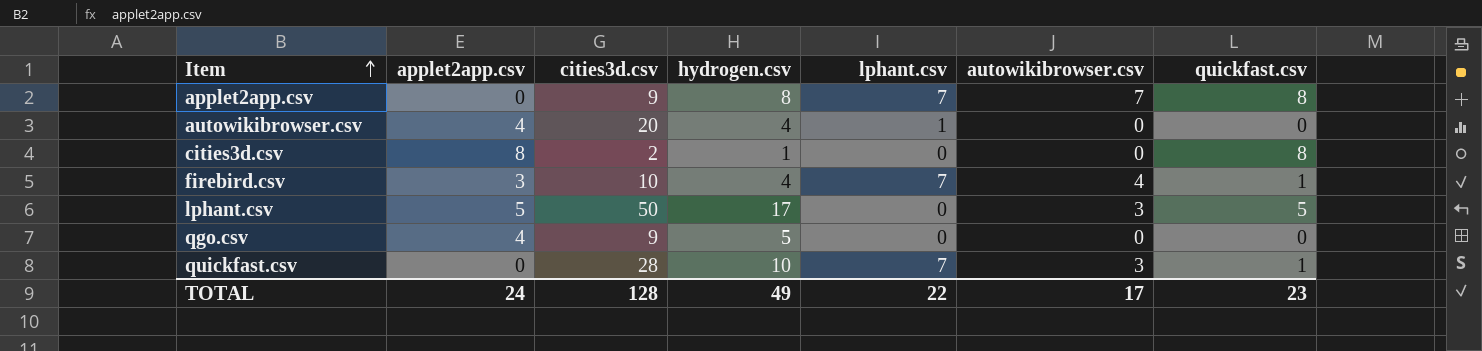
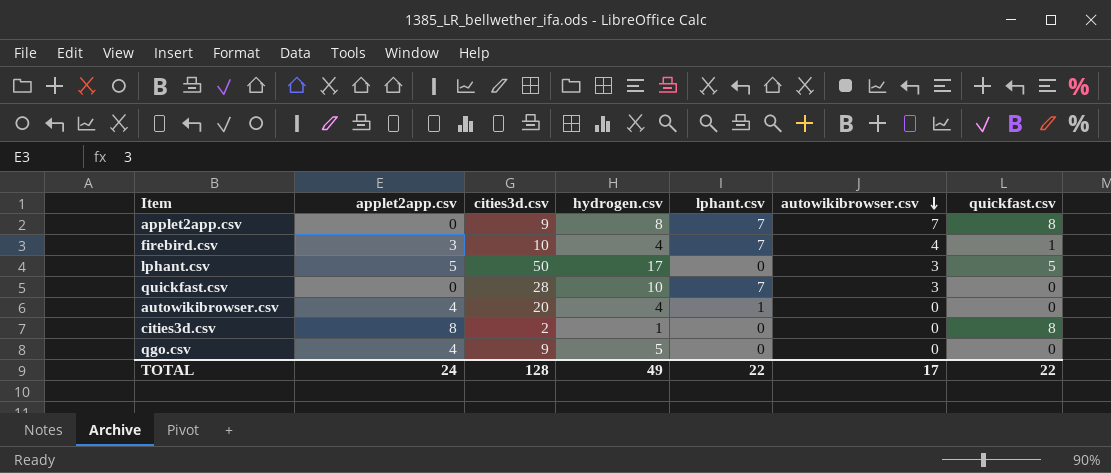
row order: Item ascending -> autowikibrowser.csv descending
quickfast.csv | quickfast.csv: 1 -> 0
TOTAL | quickfast.csv: 23 -> 22

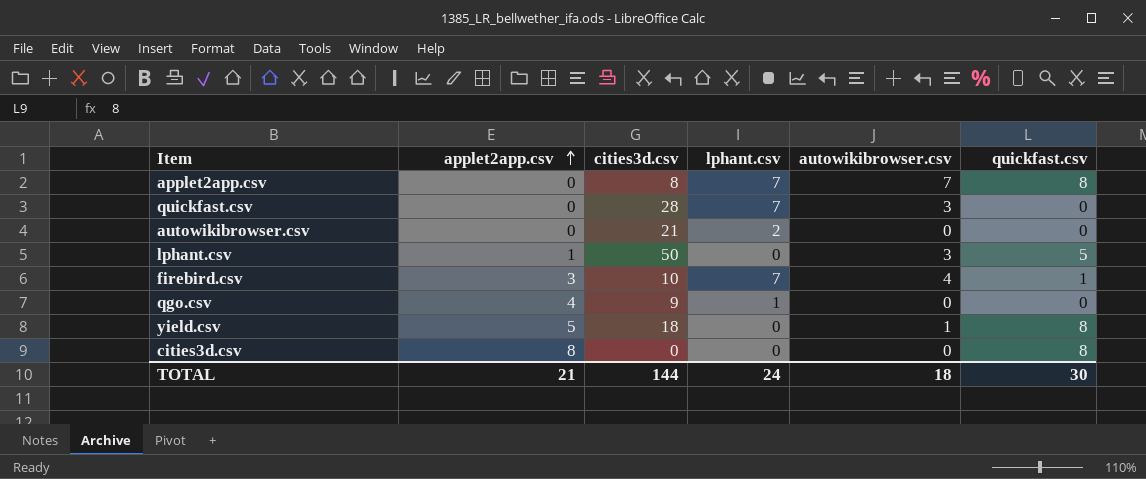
row order: autowikibrowser.csv descending -> applet2app.csv ascending
column hydrogen.csv | position: 4 -> none
applet2app.csv | cities3d.csv: 9 -> 8
autowikibrowser.csv | applet2app.csv: 4 -> 0
autowikibrowser.csv | cities3d.csv: 20 -> 21
autowikibrowser.csv | lphant.csv: 1 -> 2
lphant.csv | applet2app.csv: 5 -> 1
qgo.csv | lphant.csv: 0 -> 1
row yield.csv: none -> 5 | 18 | 0 | 1 | 8
cities3d.csv | cities3d.csv: 2 -> 0
TOTAL | applet2app.csv: 24 -> 21
TOTAL | cities3d.csv: 128 -> 144
TOTAL | lphant.csv: 22 -> 24
TOTAL | autowikibrowser.csv: 17 -> 18
TOTAL | quickfast.csv: 22 -> 30

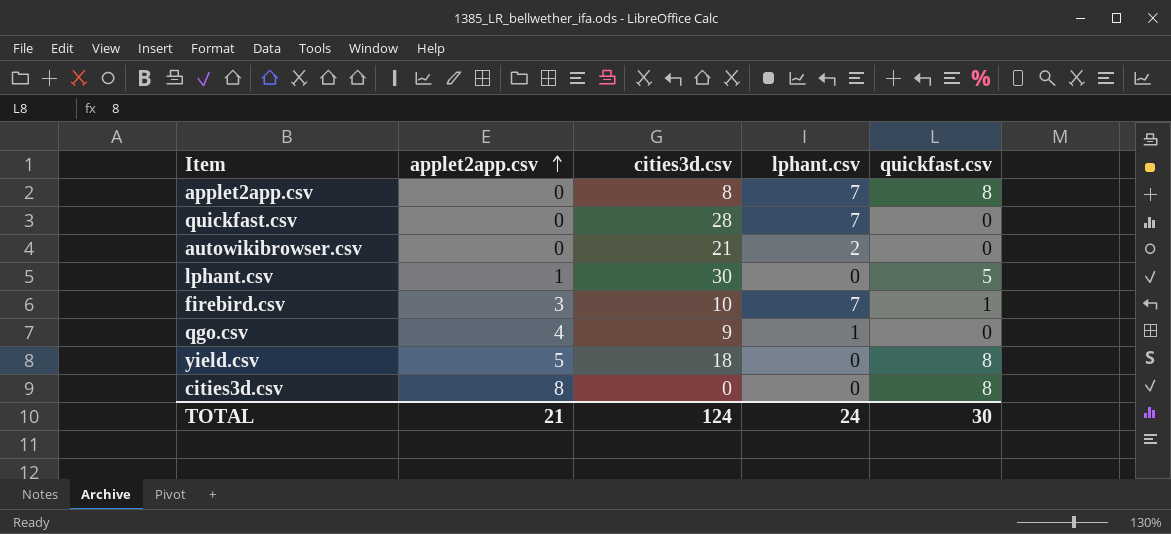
column autowikibrowser.csv | position: 5 -> none
lphant.csv | cities3d.csv: 50 -> 30
TOTAL | cities3d.csv: 144 -> 124

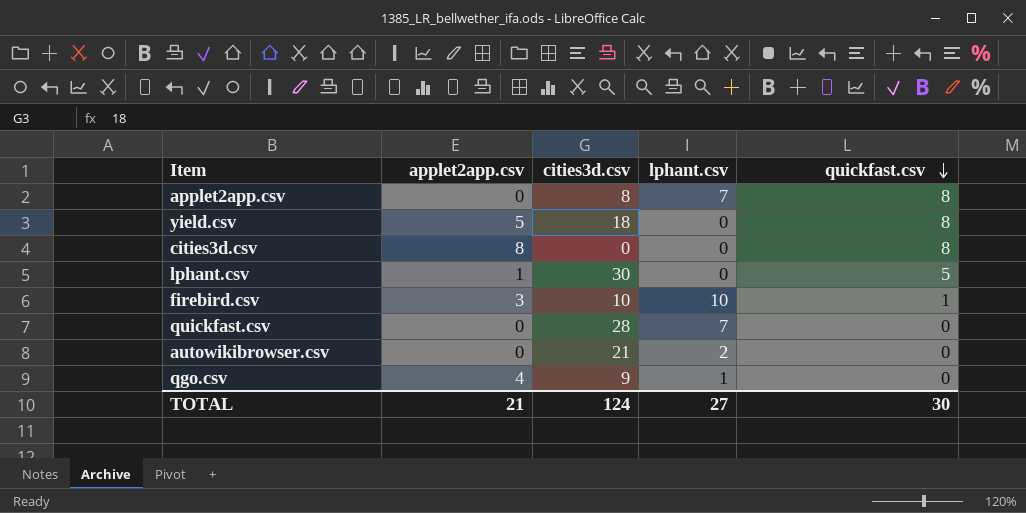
row order: applet2app.csv ascending -> quickfast.csv descending
firebird.csv | lphant.csv: 7 -> 10
TOTAL | lphant.csv: 24 -> 27

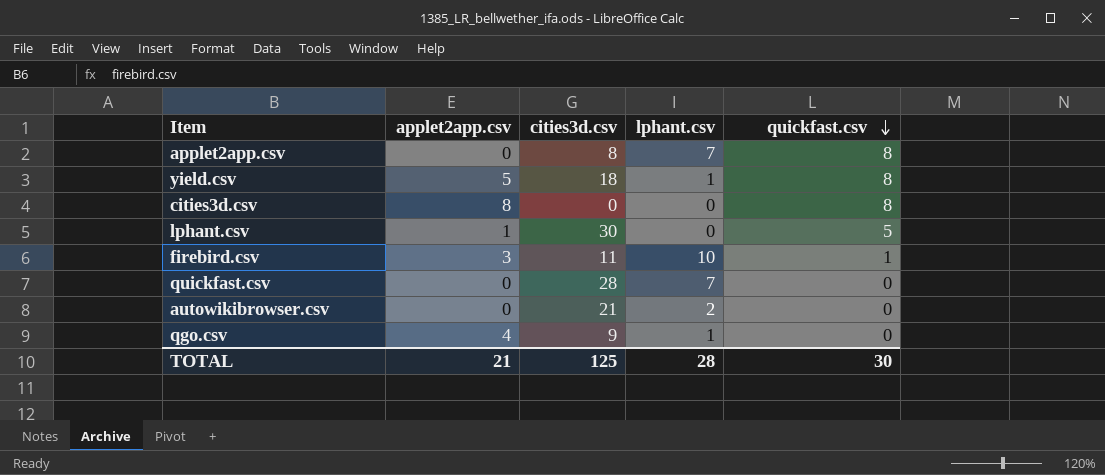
yield.csv | lphant.csv: 0 -> 1
firebird.csv | cities3d.csv: 10 -> 11
TOTAL | cities3d.csv: 124 -> 125
TOTAL | lphant.csv: 27 -> 28

